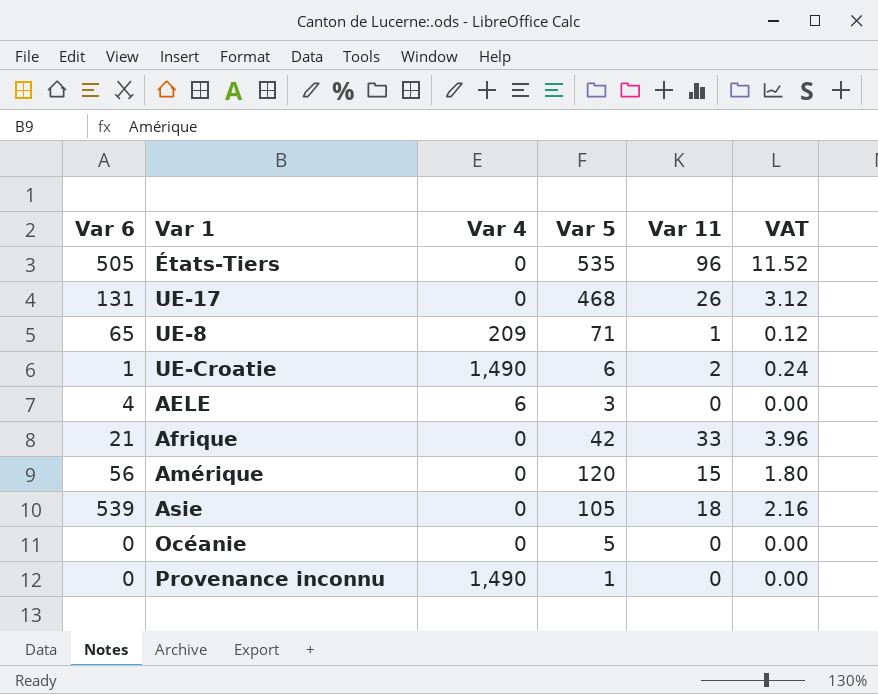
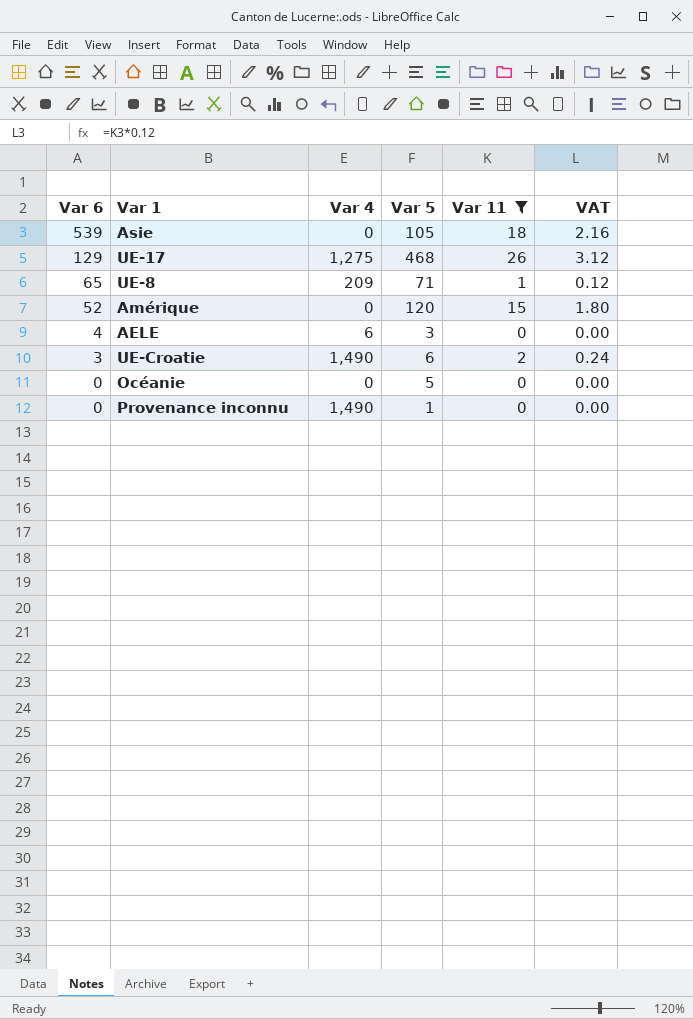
filter: none -> Var 11 <= 26
row order: none -> Var 6 descending
UE-17 | Var 6: 131 -> 129
UE-17 | Var 4: 0 -> 1,275
Amérique | Var 6: 56 -> 52
UE-Croatie | Var 6: 1 -> 3

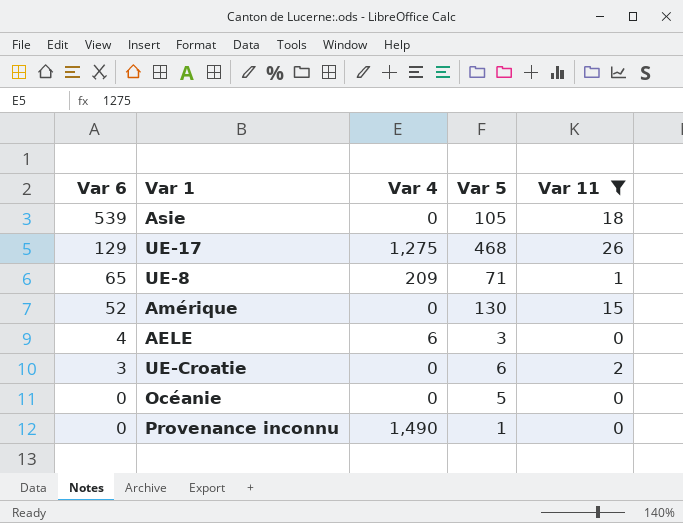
column VAT | formula: [Var 11] * 0.12 -> none
Amérique | Var 5: 120 -> 130
UE-Croatie | Var 4: 1,490 -> 0

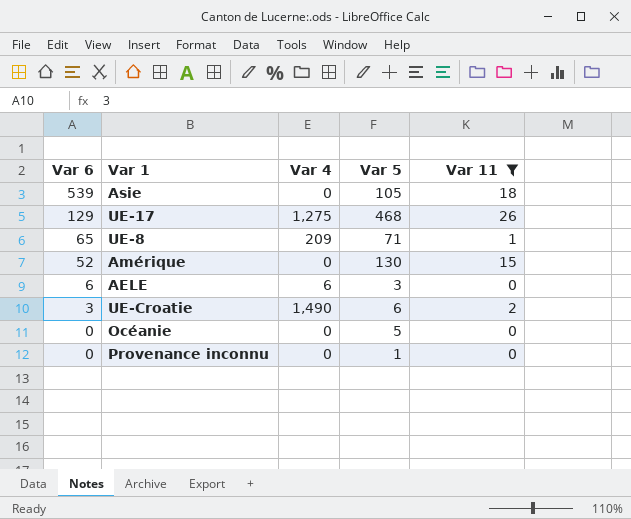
AELE | Var 6: 4 -> 6
UE-Croatie | Var 4: 0 -> 1,490
Provenance inconnu | Var 4: 1,490 -> 0

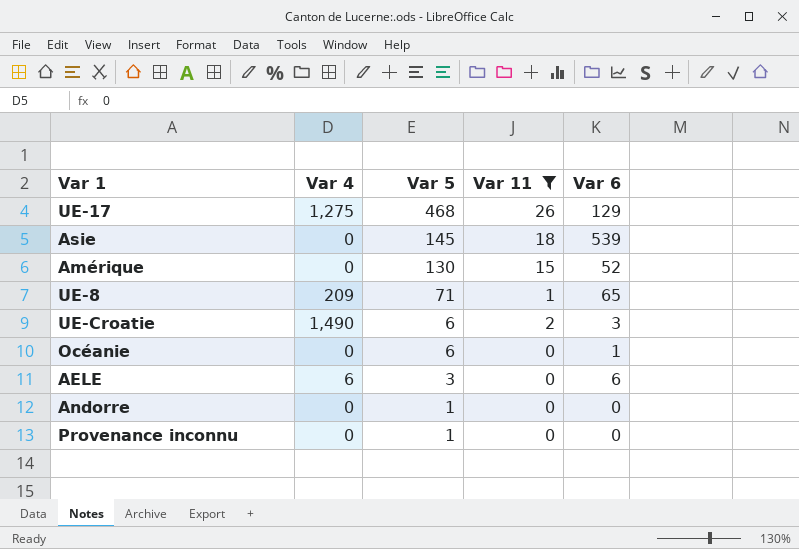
row order: Var 6 descending -> Var 5 descending
column Var 6 | position: 1 -> 5
Asie | Var 5: 105 -> 145
Océanie | Var 5: 5 -> 6
Océanie | Var 6: 0 -> 1
row Andorre: none -> 0 | 1 | 0 | 0

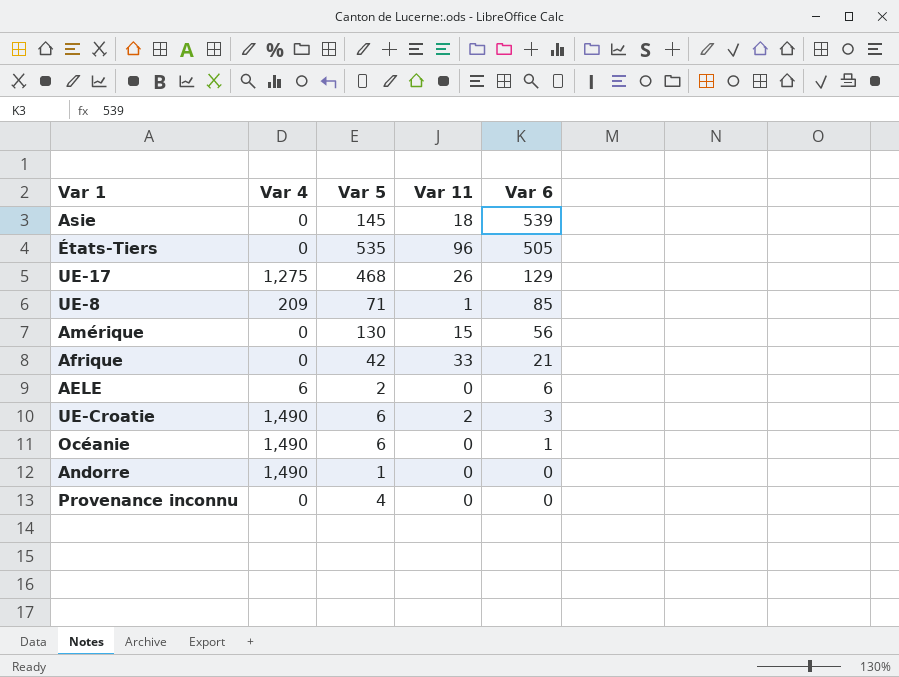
filter: Var 11 <= 26 -> none
row order: Var 5 descending -> Var 6 descending
UE-8 | Var 6: 65 -> 85
Amérique | Var 6: 52 -> 56
AELE | Var 5: 3 -> 2
Océanie | Var 4: 0 -> 1,490
Andorre | Var 4: 0 -> 1,490
Provenance inconnu | Var 5: 1 -> 4

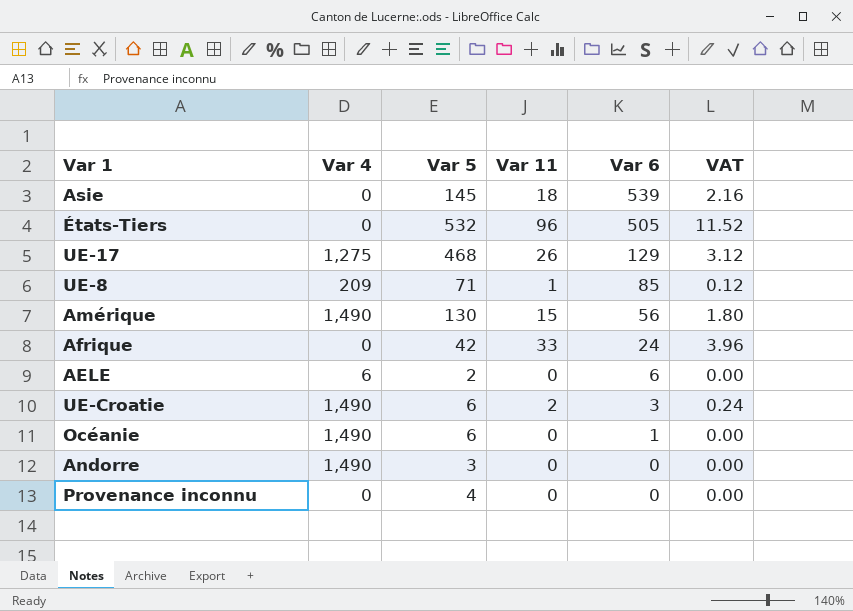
column VAT | formula: none -> [Var 11] * 0.12
États-Tiers | Var 5: 535 -> 532
Amérique | Var 4: 0 -> 1,490
Afrique | Var 6: 21 -> 24
Andorre | Var 5: 1 -> 3

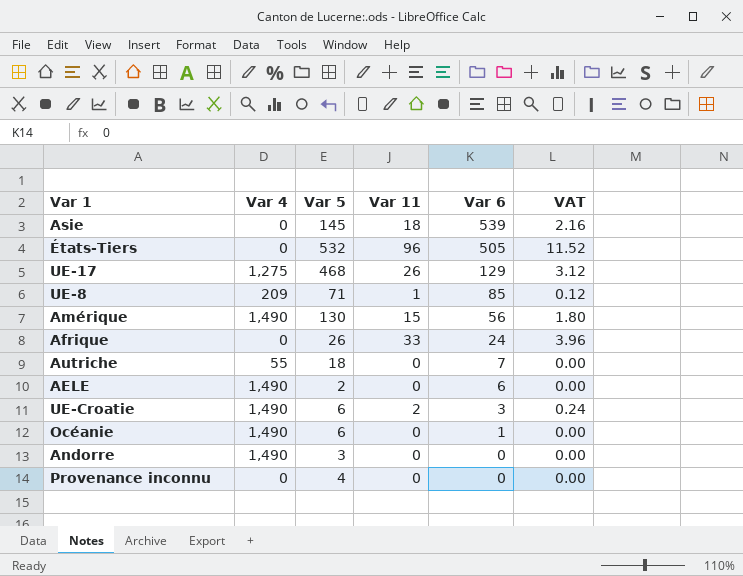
Afrique | Var 5: 42 -> 26
row Autriche: none -> 55 | 18 | 0 | 7 | 0.00
AELE | Var 4: 6 -> 1,490

